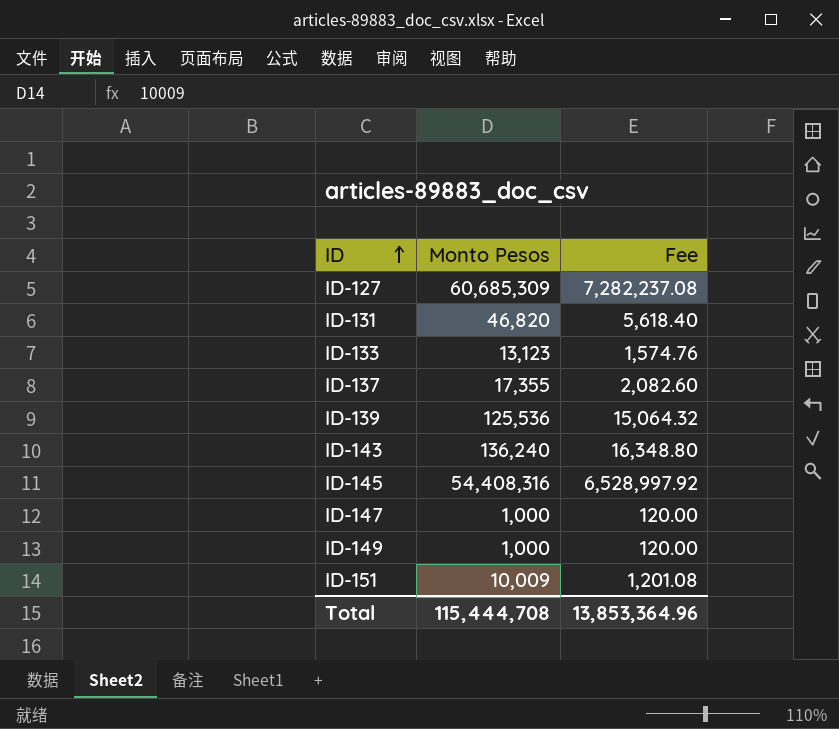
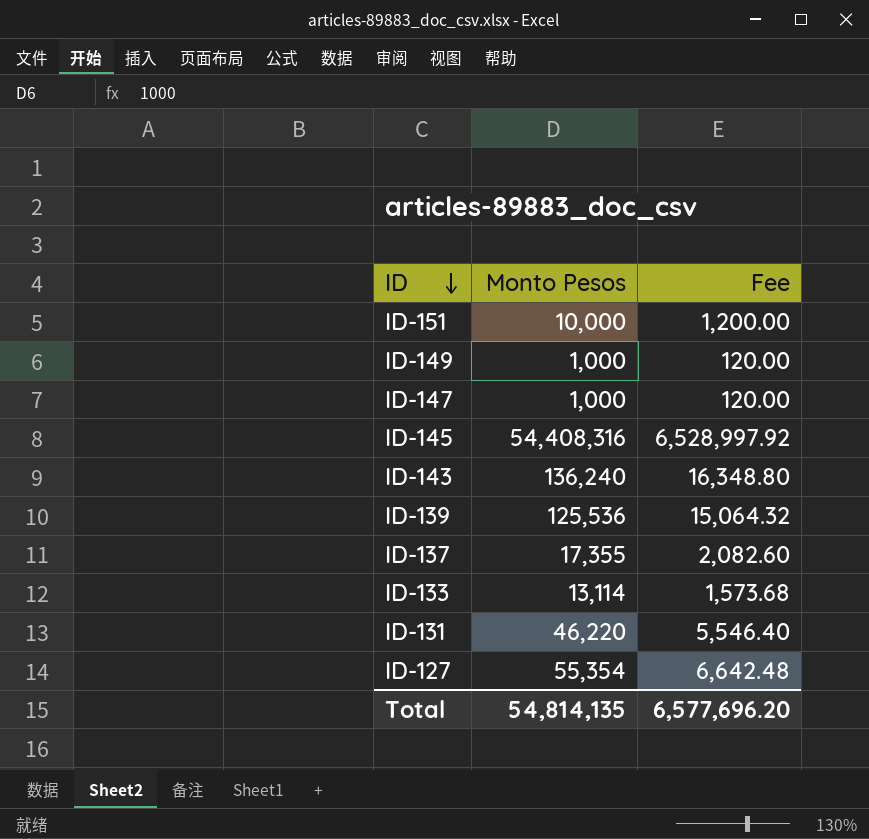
row order: ID ascending -> ID descending
ID-151 | Monto Pesos: 10,009 -> 10,000
ID-151 | Fee: 1,201.08 -> 1,200.00
ID-133 | Monto Pesos: 13,123 -> 13,114
ID-133 | Fee: 1,574.76 -> 1,573.68
ID-131 | Monto Pesos: 46,820 -> 46,220
ID-131 | Fee: 5,618.40 -> 5,546.40
ID-127 | Monto Pesos: 60,685,309 -> 55,354
ID-127 | Fee: 7,282,237.08 -> 6,642.48
Total | Monto Pesos: 115,444,708 -> 54,814,135
Total | Fee: 13,853,364.96 -> 6,577,696.20

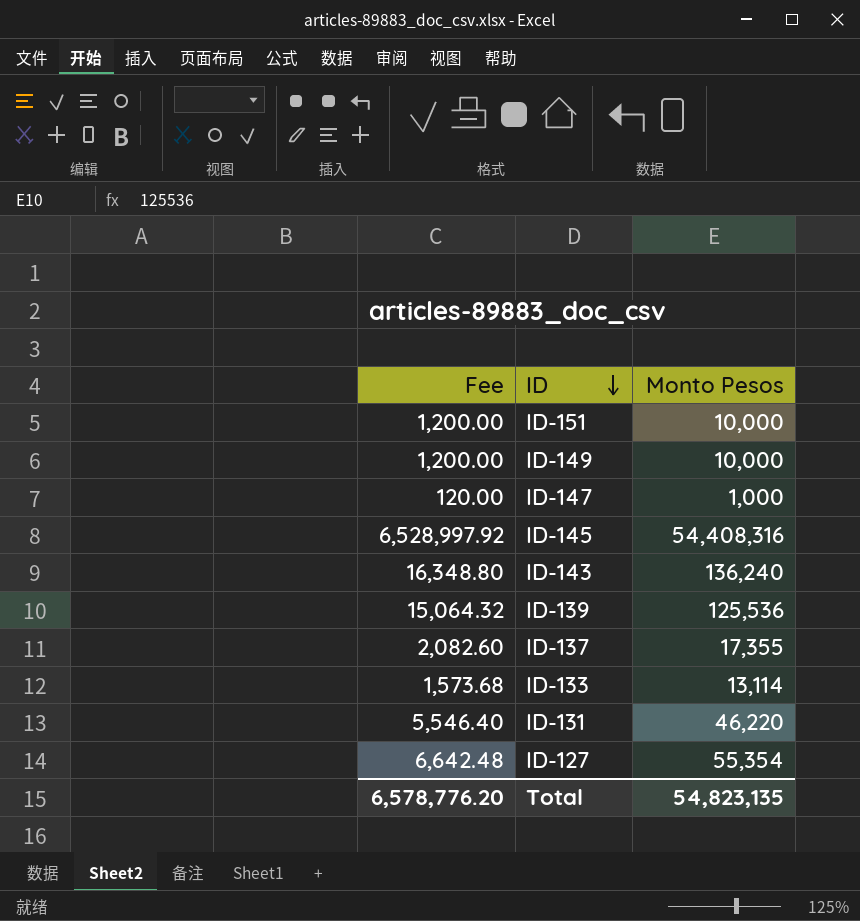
column Fee | position: 3 -> 1
ID-149 | Fee: 120.00 -> 1,200.00
ID-149 | Monto Pesos: 1,000 -> 10,000
Total | Fee: 6,577,696.20 -> 6,578,776.20
Total | Monto Pesos: 54,814,135 -> 54,823,135

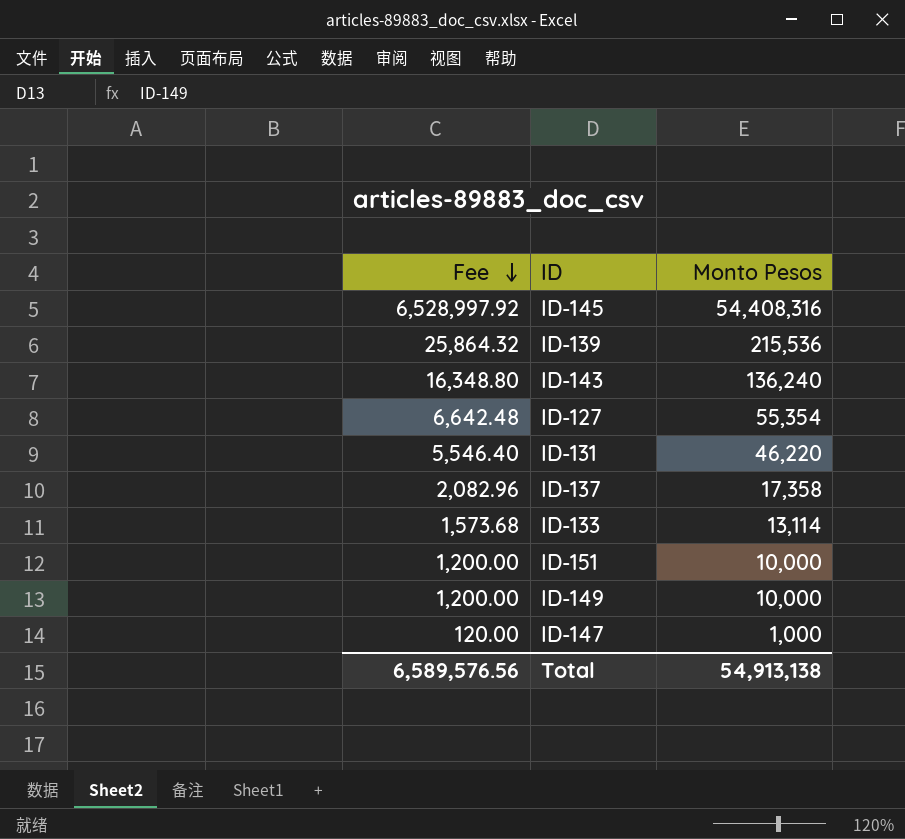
row order: ID descending -> Fee descending
ID-139 | Fee: 15,064.32 -> 25,864.32
ID-139 | Monto Pesos: 125,536 -> 215,536
ID-137 | Fee: 2,082.60 -> 2,082.96
ID-137 | Monto Pesos: 17,355 -> 17,358
Total | Fee: 6,578,776.20 -> 6,589,576.56
Total | Monto Pesos: 54,823,135 -> 54,913,138

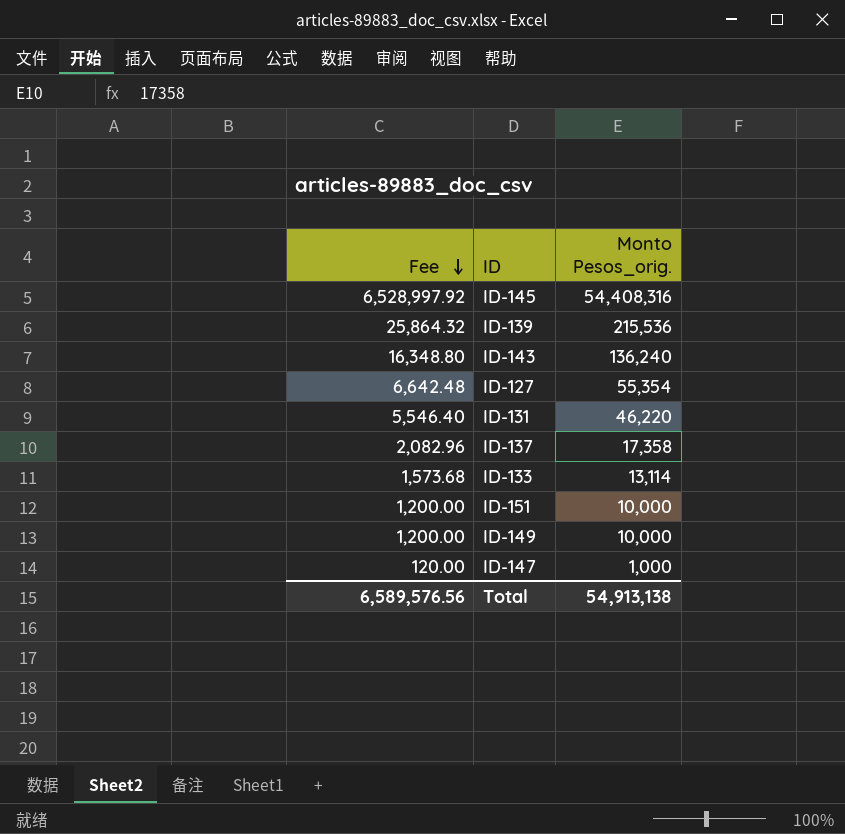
column name: Monto Pesos -> Monto Pesos_orig.

